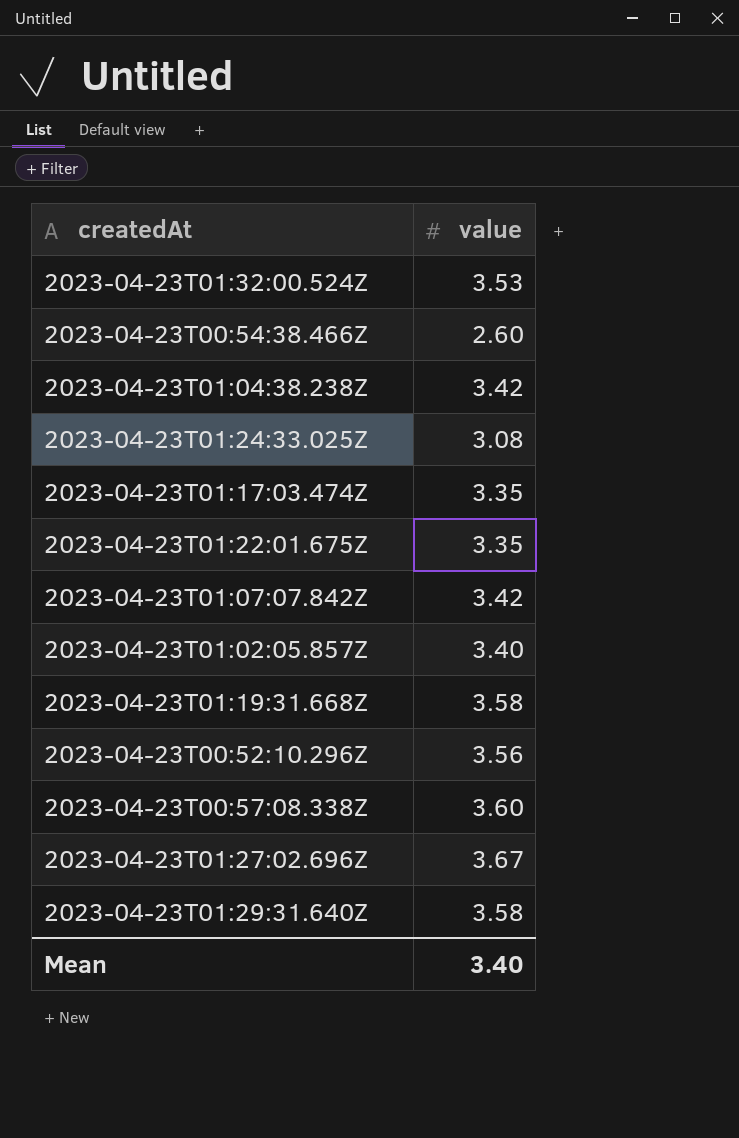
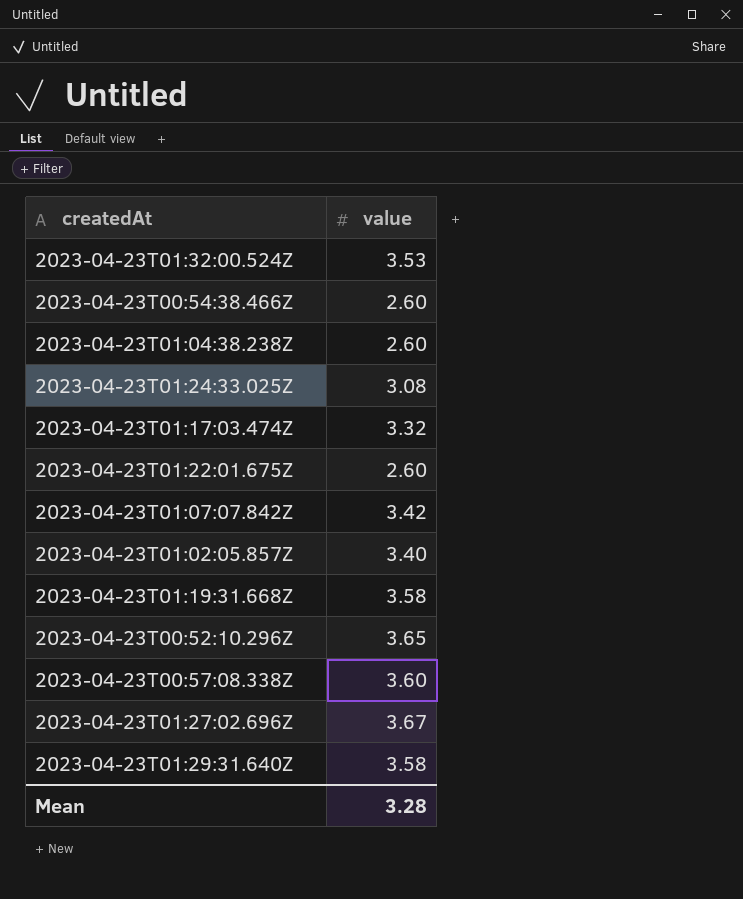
2023-04-23T01:04:38.238Z | value: 3.42 -> 2.60
2023-04-23T01:17:03.474Z | value: 3.35 -> 3.32
2023-04-23T01:22:01.675Z | value: 3.35 -> 2.60
2023-04-23T00:52:10.296Z | value: 3.56 -> 3.65
Mean | value: 3.40 -> 3.28

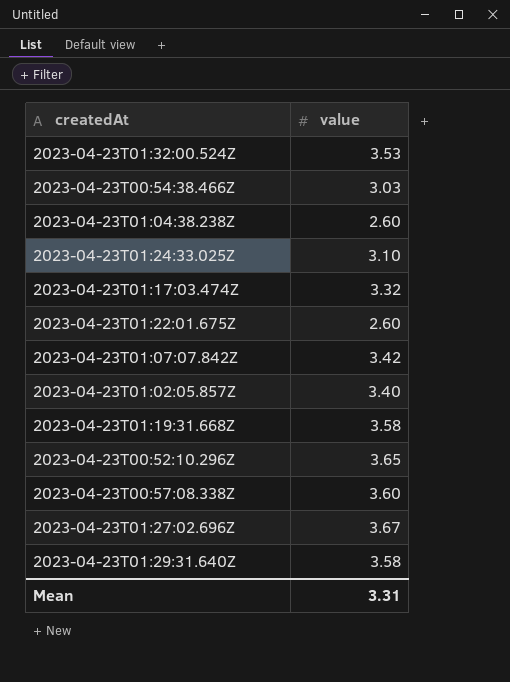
2023-04-23T00:54:38.466Z | value: 2.60 -> 3.03
2023-04-23T01:24:33.025Z | value: 3.08 -> 3.10
Mean | value: 3.28 -> 3.31

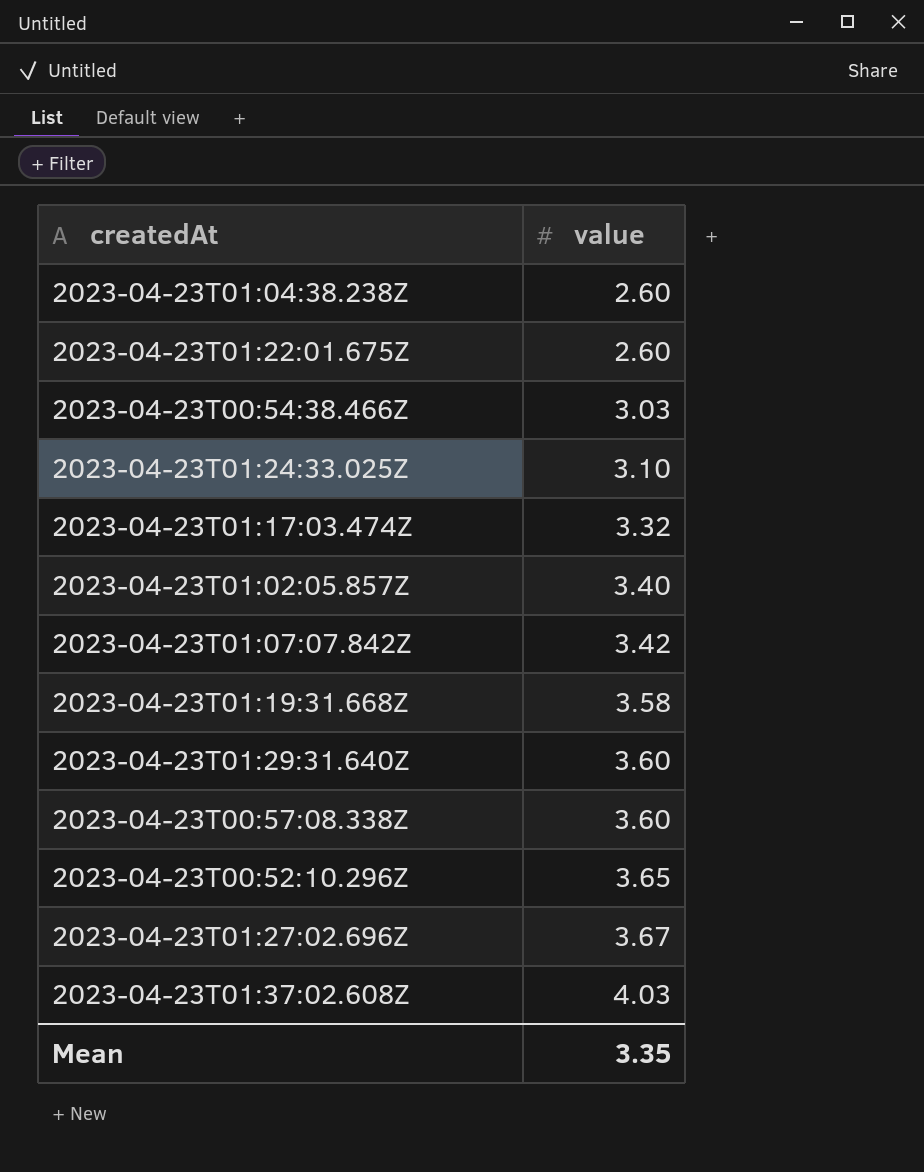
row order: none -> value ascending
row 2023-04-23T01:32:00.524Z: 3.53 -> none
2023-04-23T01:29:31.640Z | value: 3.58 -> 3.60
row 2023-04-23T01:37:02.608Z: none -> 4.03
Mean | value: 3.31 -> 3.35

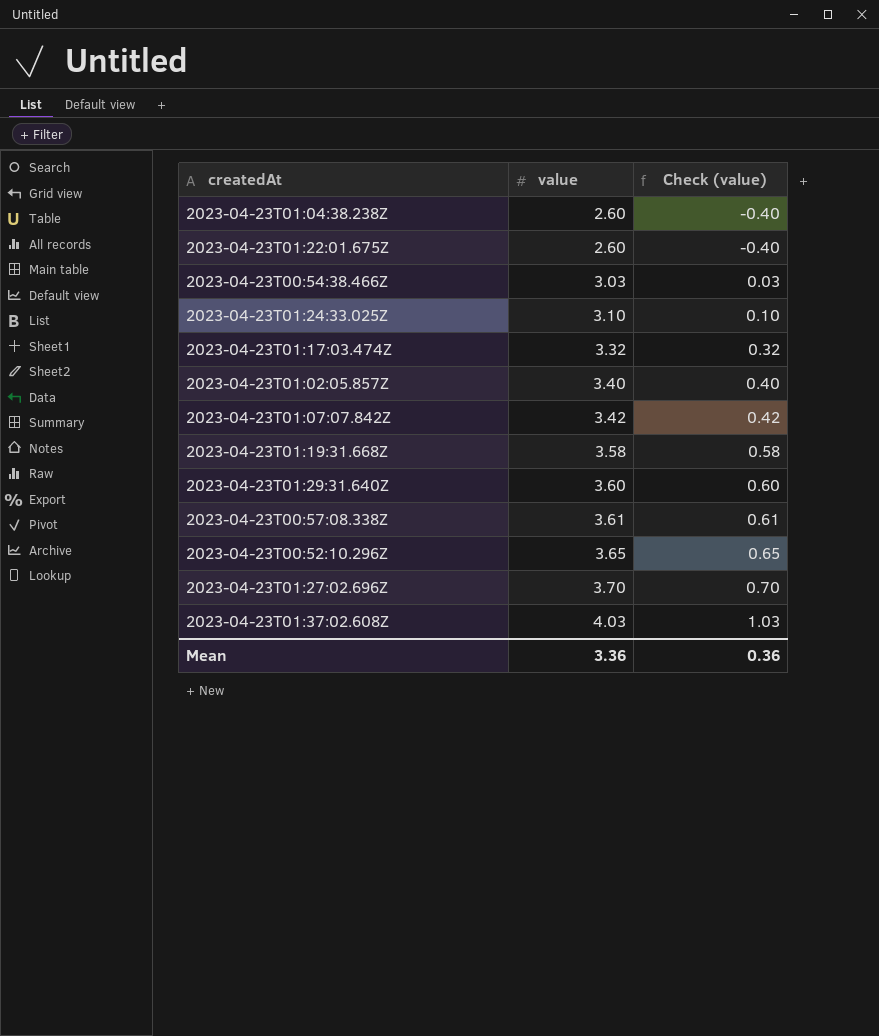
column Check (value) | formula: none -> [value] - 3
2023-04-23T00:57:08.338Z | value: 3.60 -> 3.61
2023-04-23T01:27:02.696Z | value: 3.67 -> 3.70
Mean | value: 3.35 -> 3.36

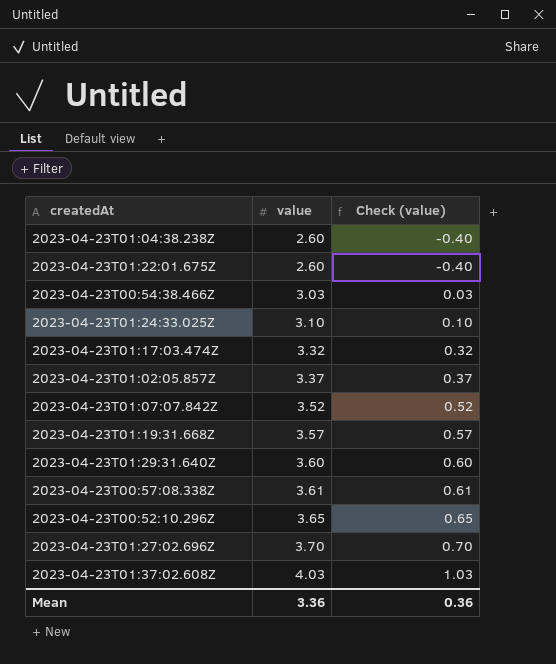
2023-04-23T01:02:05.857Z | value: 3.40 -> 3.37
2023-04-23T01:02:05.857Z | Check (value): 0.40 -> 0.37
2023-04-23T01:07:07.842Z | value: 3.42 -> 3.52
2023-04-23T01:07:07.842Z | Check (value): 0.42 -> 0.52
2023-04-23T01:19:31.668Z | value: 3.58 -> 3.57
2023-04-23T01:19:31.668Z | Check (value): 0.58 -> 0.57

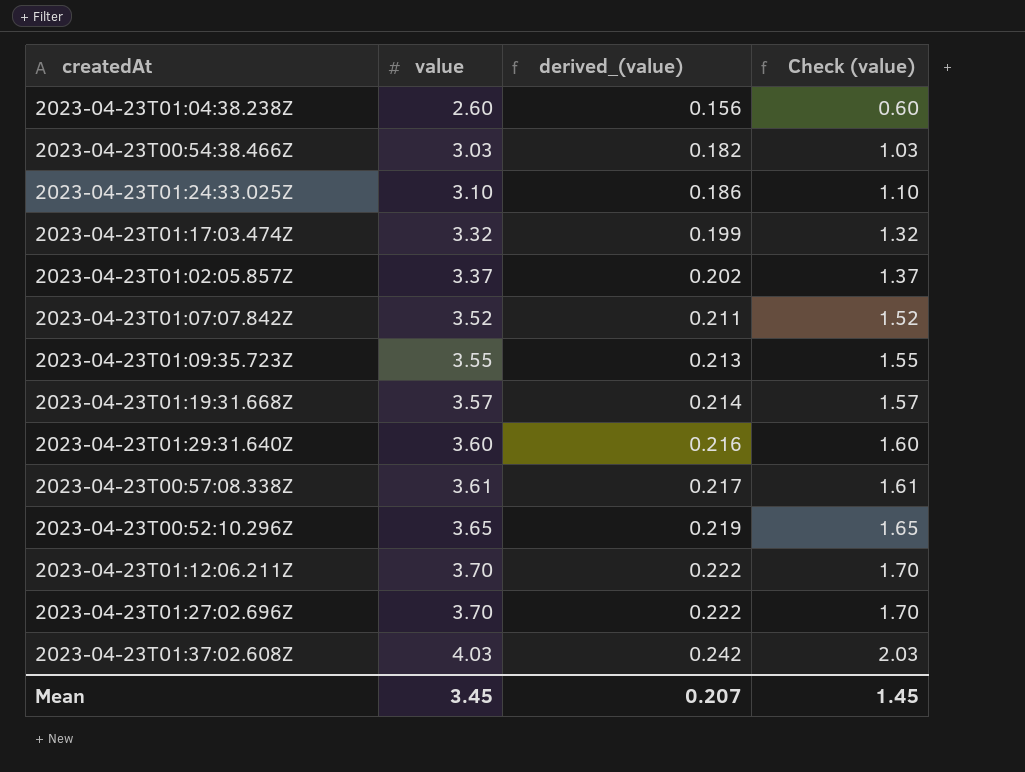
column derived_(value) | formula: none -> [value] * 0.06
column Check (value) | formula: [value] - 3 -> [value] - 2
row 2023-04-23T01:22:01.675Z: 2.60 | -0.40 -> none
row 2023-04-23T01:09:35.723Z: none -> 3.55 | 0.213 | 1.55
row 2023-04-23T01:12:06.211Z: none -> 3.70 | 0.222 | 1.70
Mean | value: 3.36 -> 3.45
Mean | Check (value): 0.36 -> 1.45

